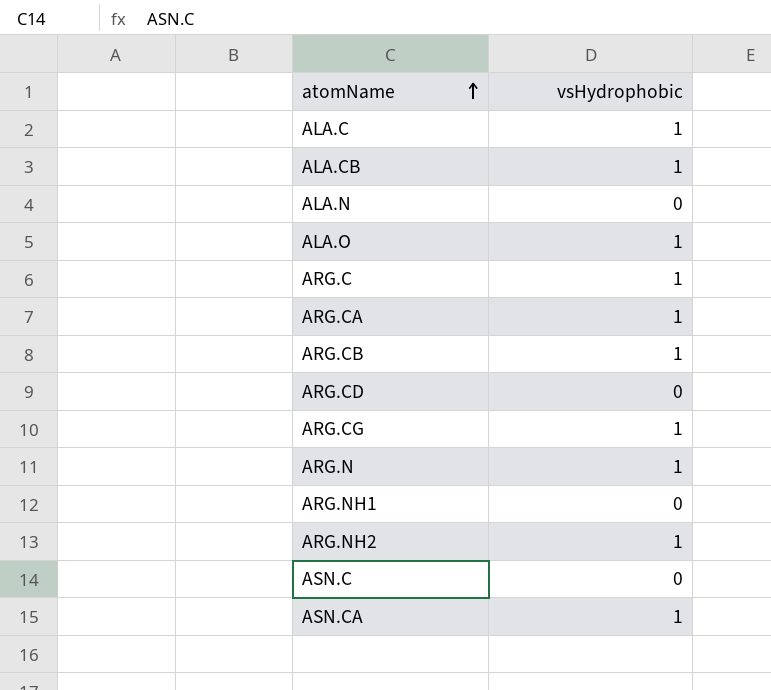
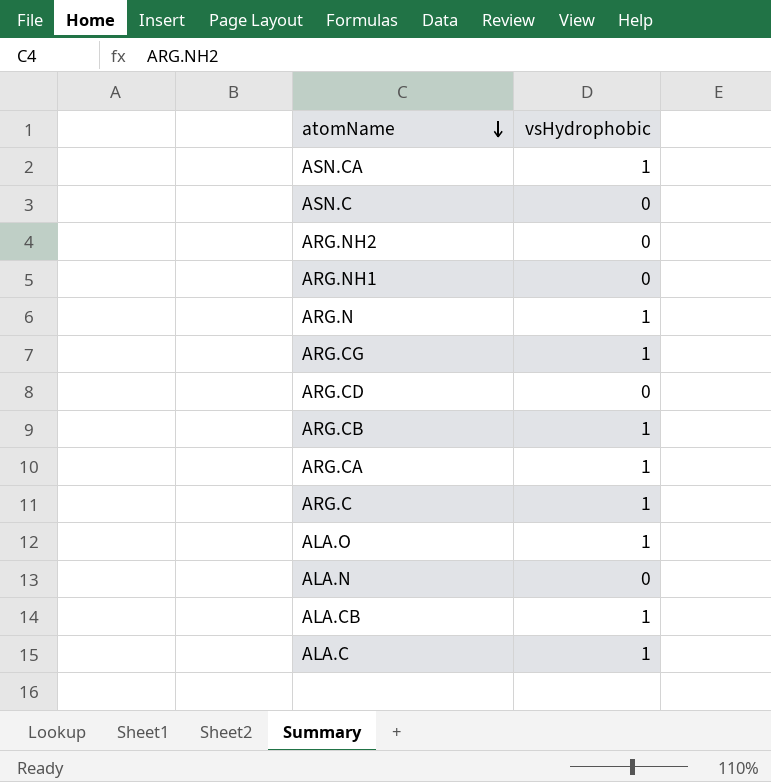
row order: atomName ascending -> atomName descending
ARG.NH2 | vsHydrophobic: 1 -> 0

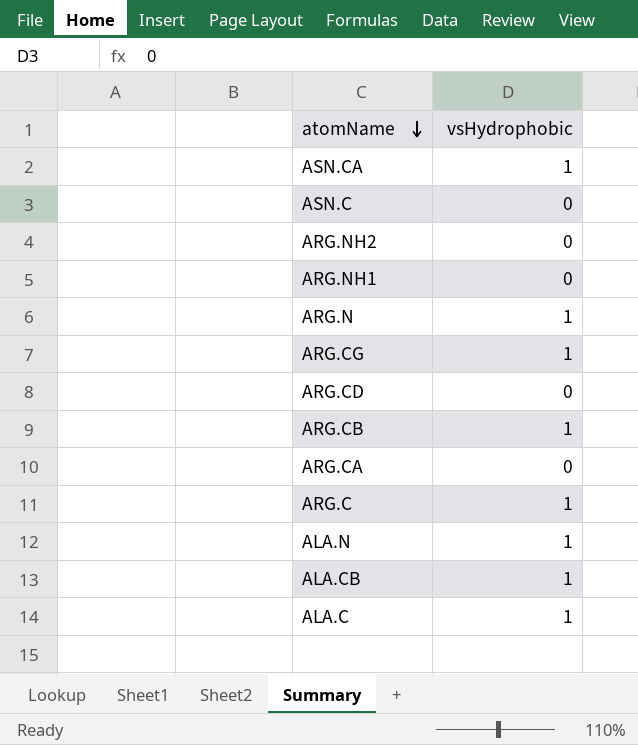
row ALA.O: 1 -> none
ARG.CA | vsHydrophobic: 1 -> 0
ALA.N | vsHydrophobic: 0 -> 1

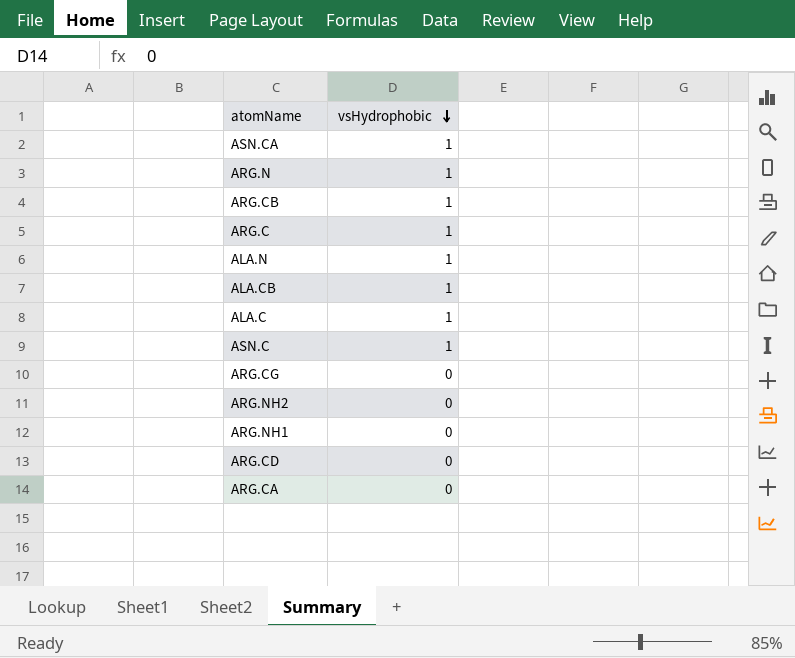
row order: atomName descending -> vsHydrophobic descending
ASN.C | vsHydrophobic: 0 -> 1
ARG.CG | vsHydrophobic: 1 -> 0

